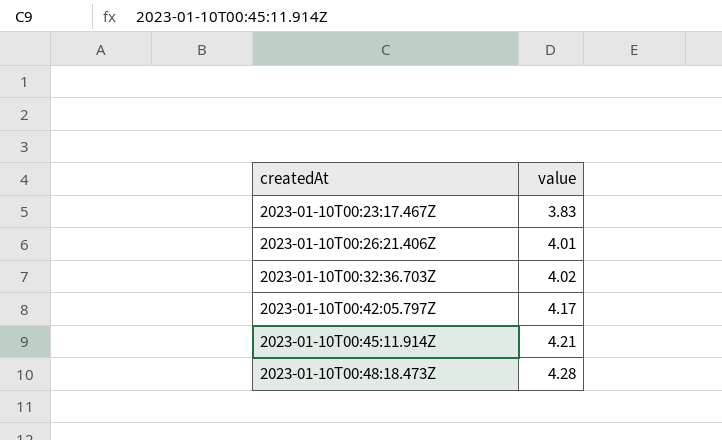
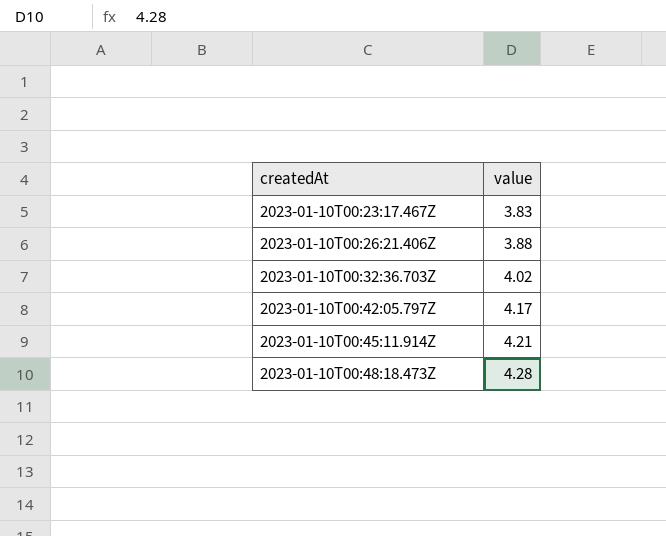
2023-01-10T00:26:21.406Z | value: 4.01 -> 3.88

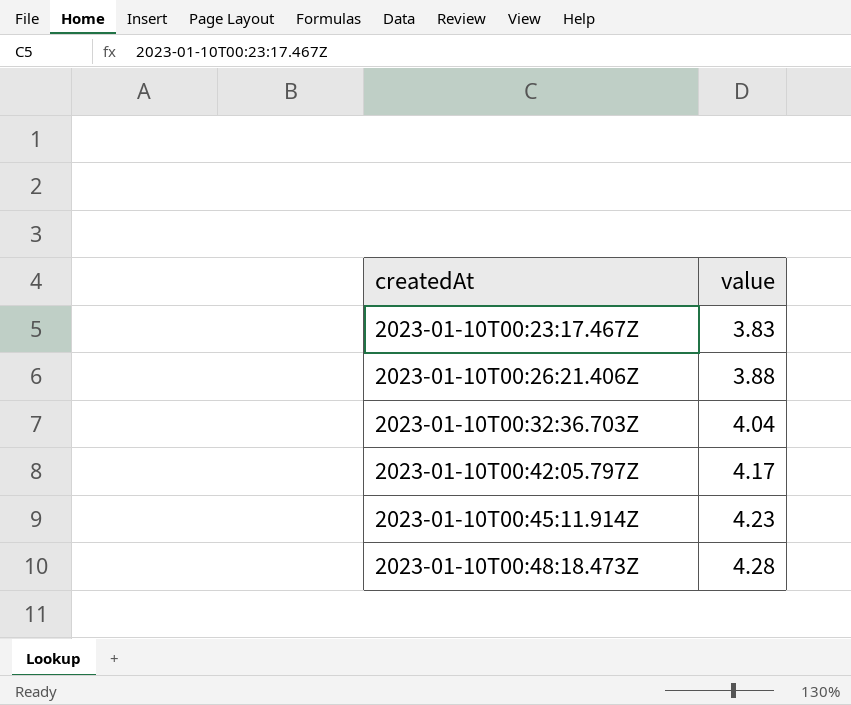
2023-01-10T00:32:36.703Z | value: 4.02 -> 4.04
2023-01-10T00:45:11.914Z | value: 4.21 -> 4.23

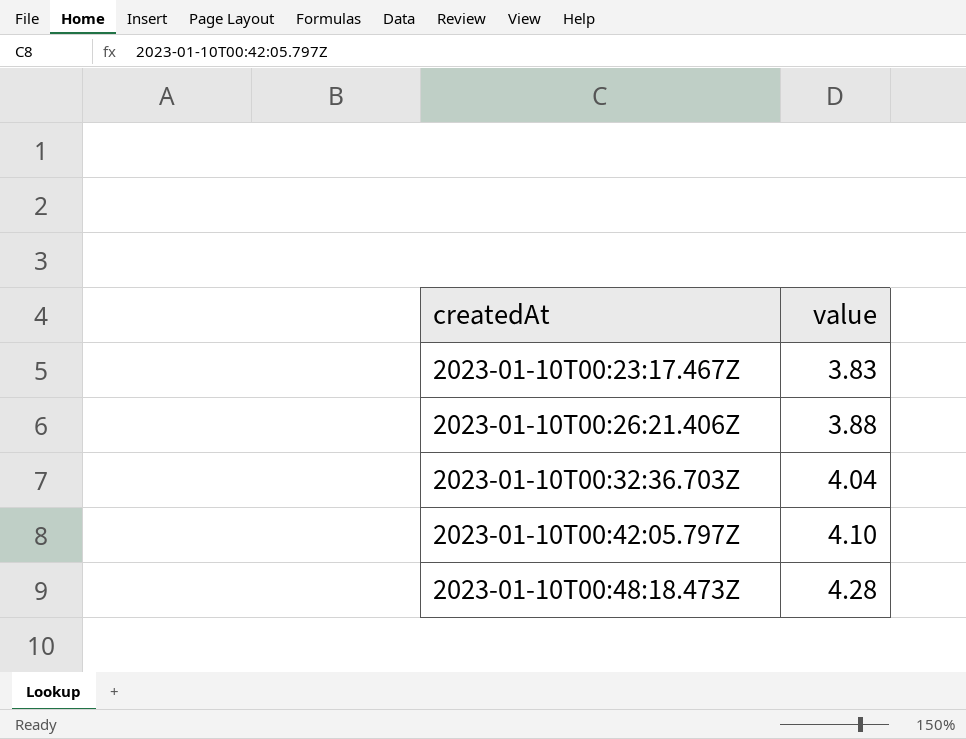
row 2023-01-10T00:45:11.914Z: 4.23 -> none
2023-01-10T00:42:05.797Z | value: 4.17 -> 4.10

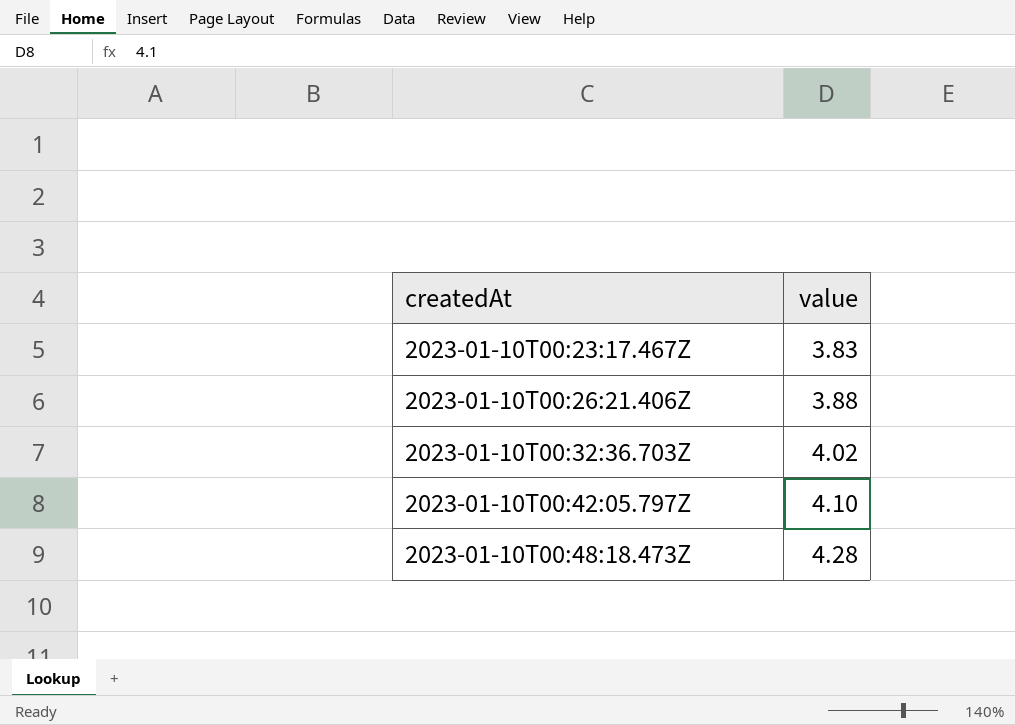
2023-01-10T00:32:36.703Z | value: 4.04 -> 4.02

